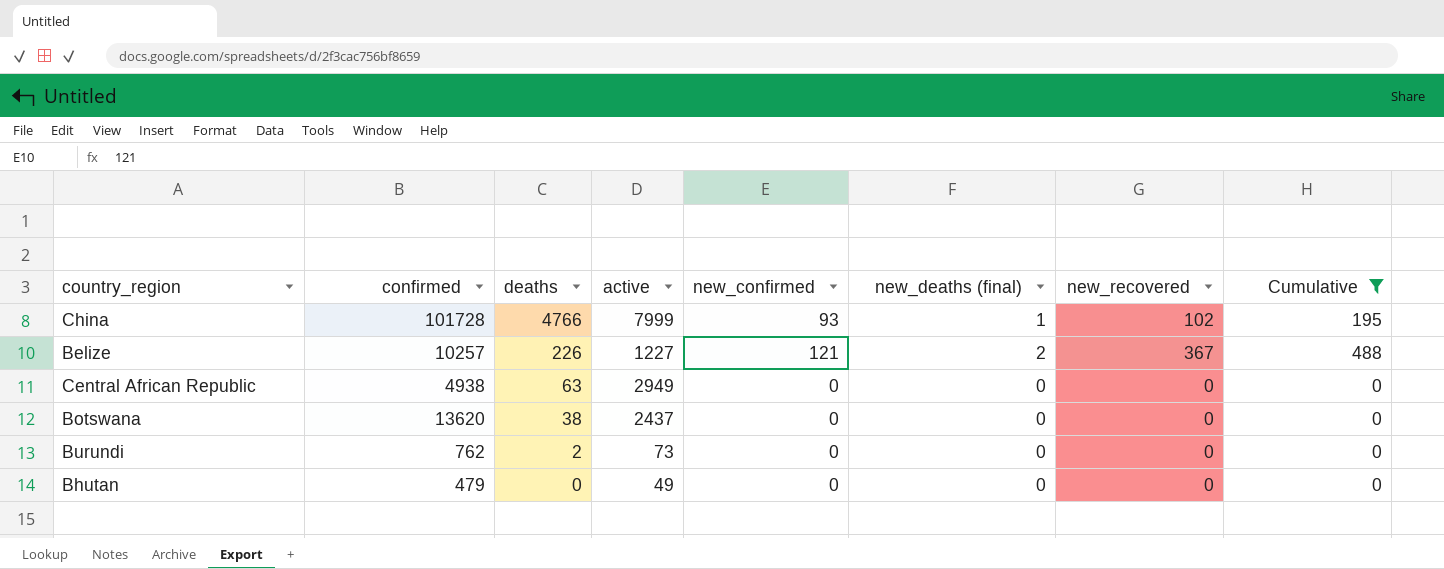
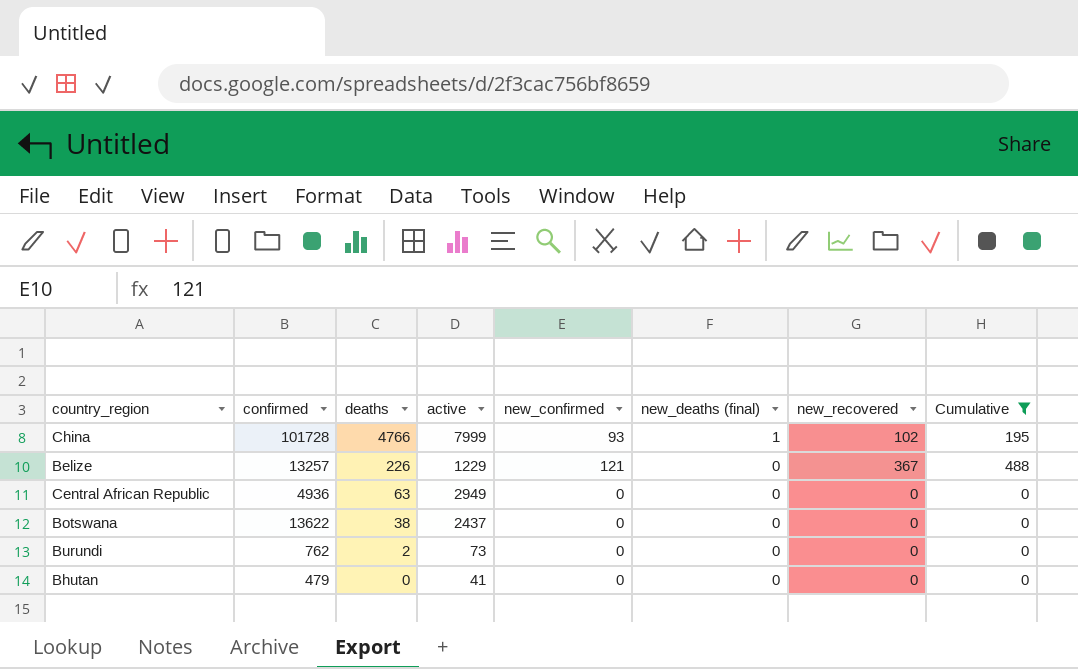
Belize | confirmed: 10257 -> 13257
Belize | active: 1227 -> 1229
Belize | new_deaths (final): 2 -> 0
Central African Republic | confirmed: 4938 -> 4936
Botswana | confirmed: 13620 -> 13622
Bhutan | active: 49 -> 41

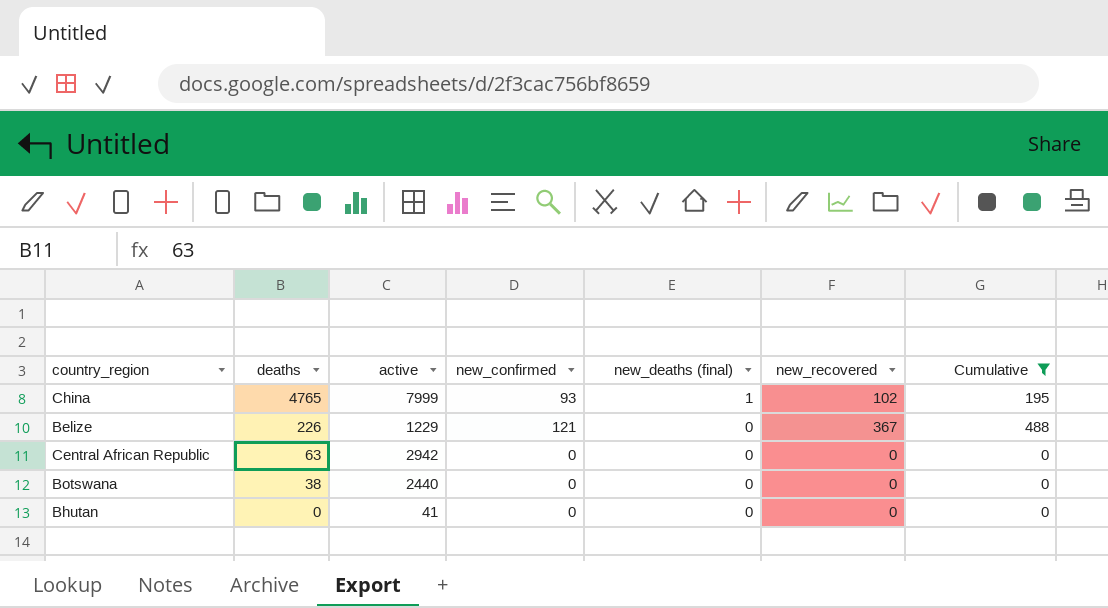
column confirmed | position: 2 -> none
row Burundi: 762 | 2 | 73 | 0 | 0 | 0 | 0 -> none
China | deaths: 4766 -> 4765
Central African Republic | active: 2949 -> 2942
Botswana | active: 2437 -> 2440

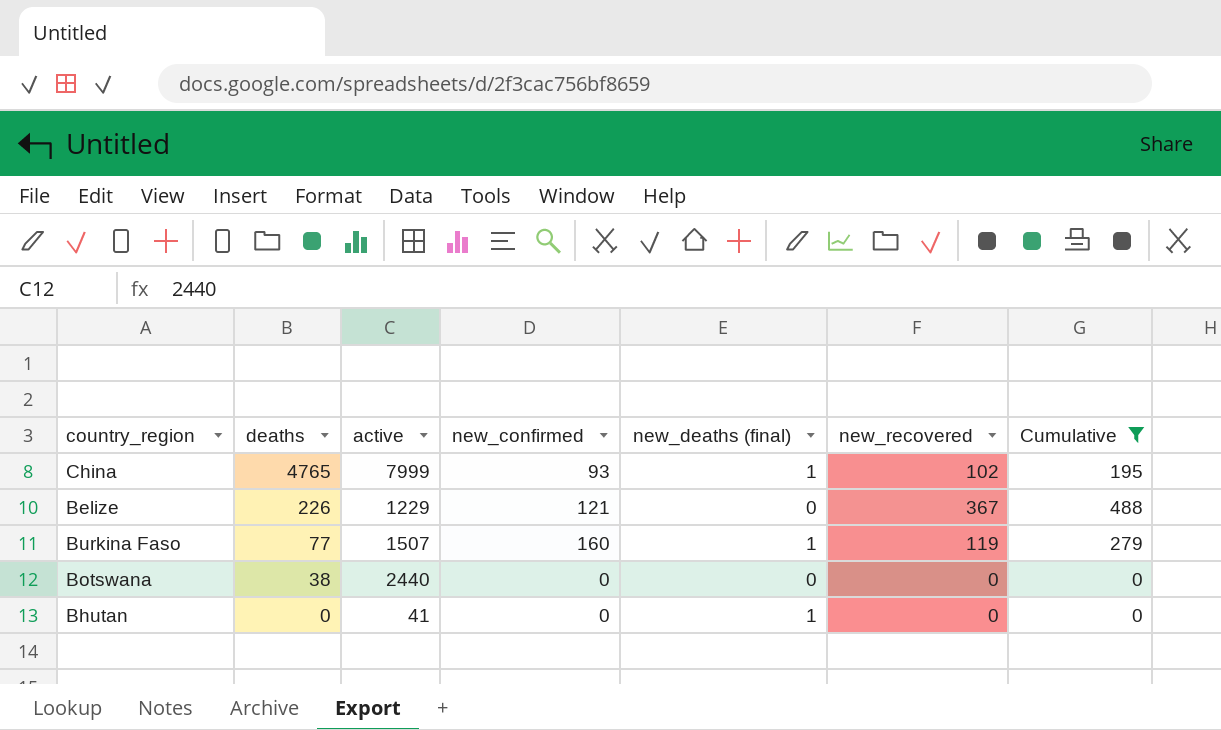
row Central African Republic: 63 | 2942 | 0 | 0 | 0 | 0 -> none
row Burkina Faso: none -> 77 | 1507 | 160 | 1 | 119 | 279
Bhutan | new_deaths (final): 0 -> 1

